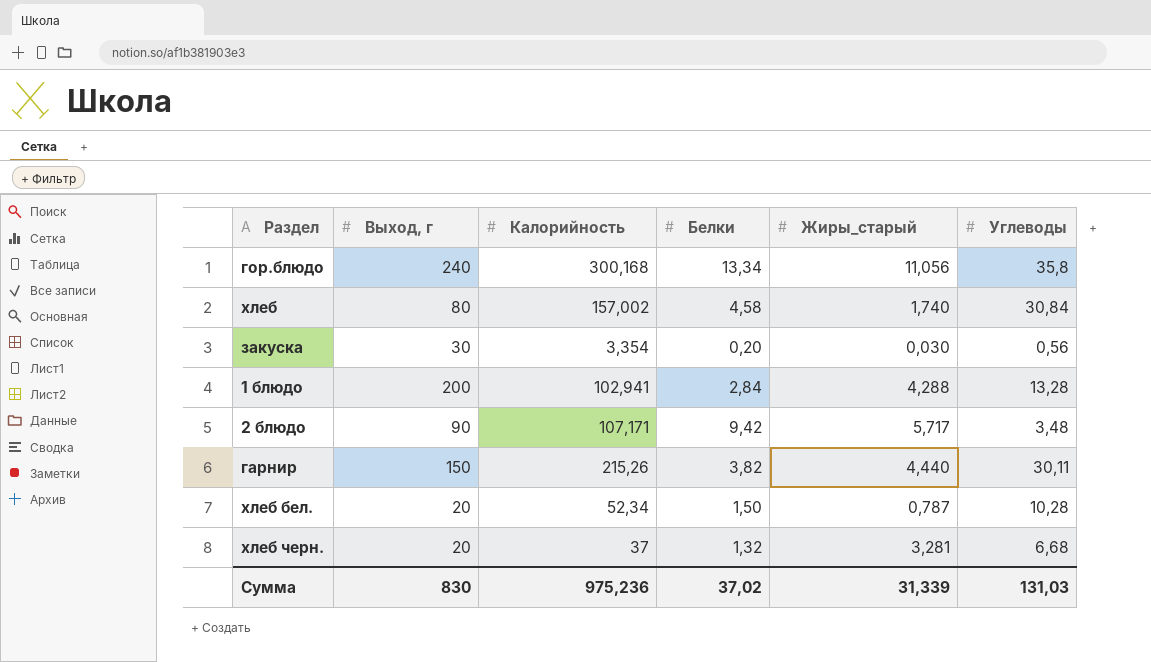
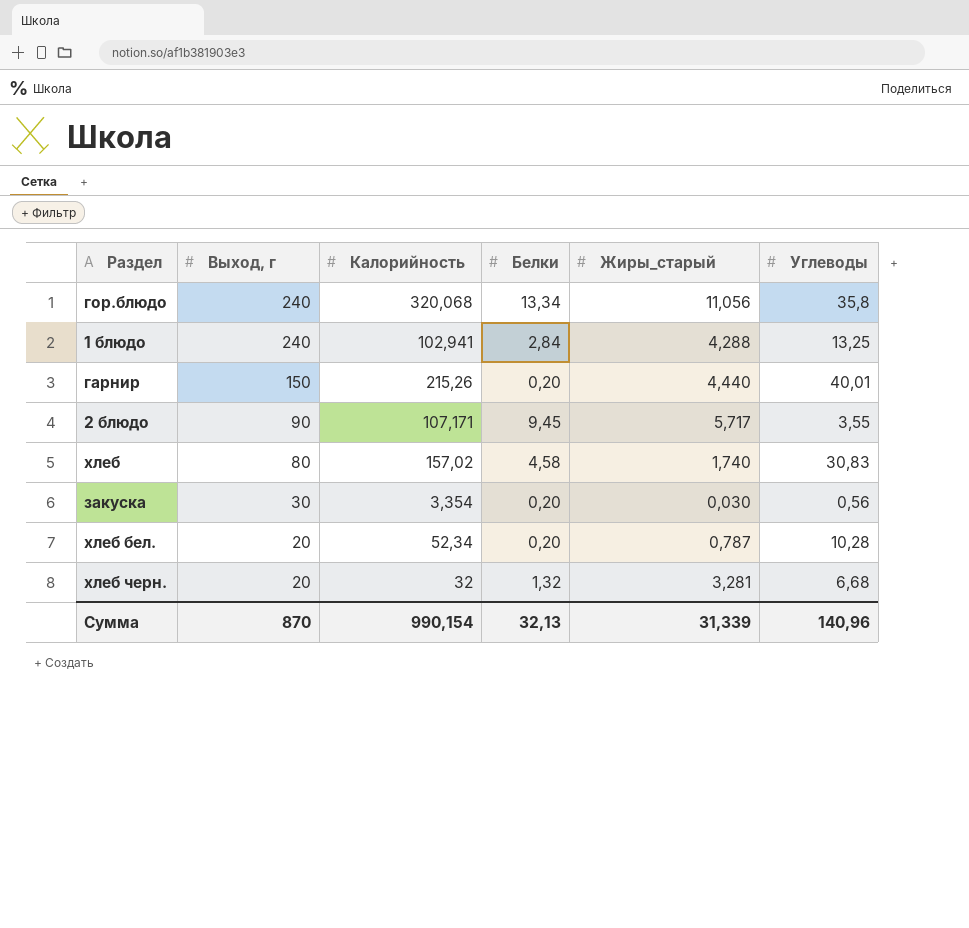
row order: none -> Выход, г descending
гор.блюдо | Калорийность: 300,168 -> 320,068
1 блюдо | Выход, г: 200 -> 240
1 блюдо | Углеводы: 13,28 -> 13,25
гарнир | Белки: 3,82 -> 0,20
гарнир | Углеводы: 30,11 -> 40,01
2 блюдо | Белки: 9,42 -> 9,45
2 блюдо | Углеводы: 3,48 -> 3,55
хлеб | Калорийность: 157,002 -> 157,02
хлеб | Углеводы: 30,84 -> 30,83
хлеб бел. | Белки: 1,50 -> 0,20
хлеб черн. | Калорийность: 37 -> 32
Сумма | Выход, г: 830 -> 870
Сумма | Калорийность: 975,236 -> 990,154
Сумма | Белки: 37,02 -> 32,13
Сумма | Углеводы: 131,03 -> 140,96

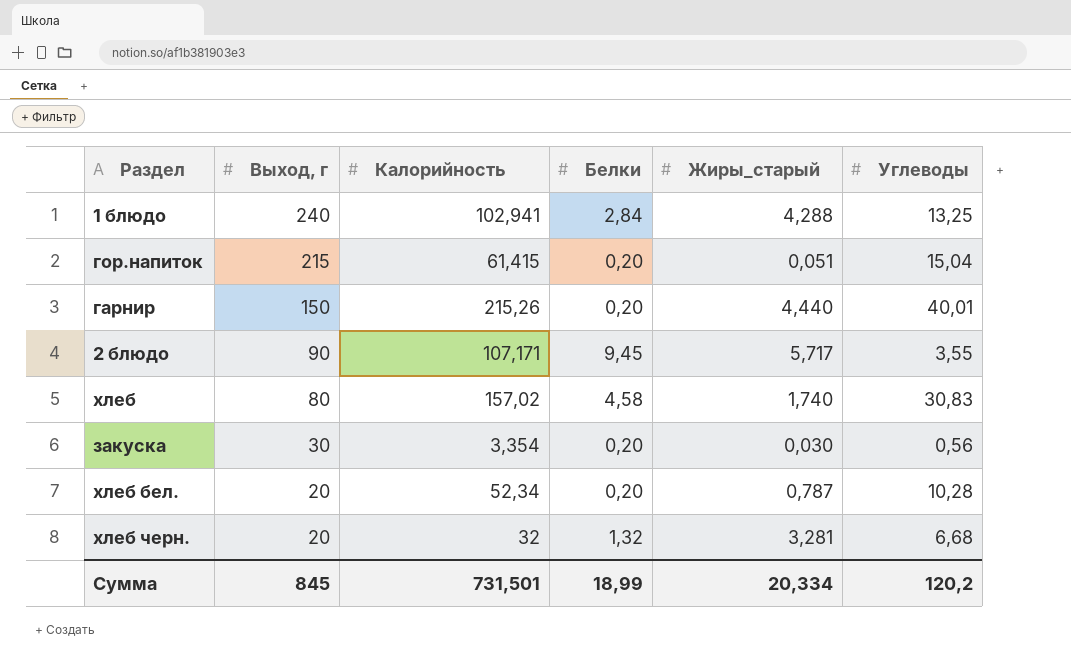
row гор.блюдо: 240 | 320,068 | 13,34 | 11,056 | 35,8 -> none
row гор.напиток: none -> 215 | 61,415 | 0,20 | 0,051 | 15,04
Сумма | Выход, г: 870 -> 845
Сумма | Калорийность: 990,154 -> 731,501
Сумма | Белки: 32,13 -> 18,99
Сумма | Жиры_старый: 31,339 -> 20,334
Сумма | Углеводы: 140,96 -> 120,2

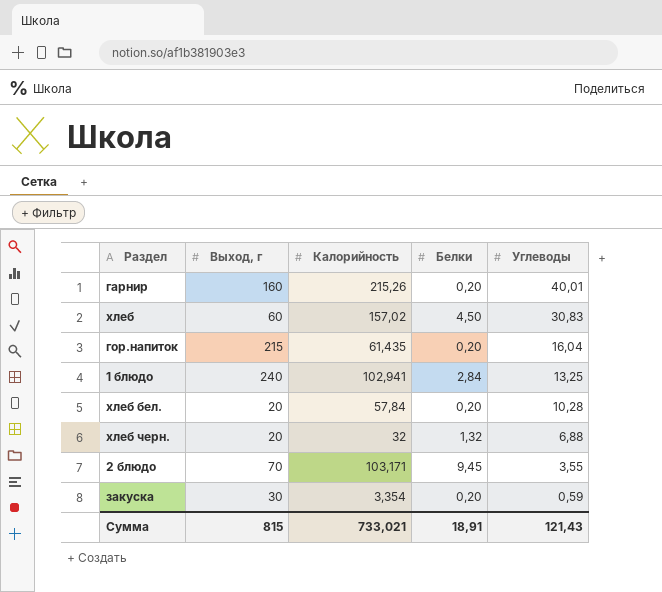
row order: Выход, г descending -> Углеводы descending
column Жиры_старый | position: 5 -> none
гарнир | Выход, г: 150 -> 160
хлеб | Выход, г: 80 -> 60
хлеб | Белки: 4,58 -> 4,50
гор.напиток | Калорийность: 61,415 -> 61,435
гор.напиток | Углеводы: 15,04 -> 16,04
хлеб бел. | Калорийность: 52,34 -> 57,84
хлеб черн. | Углеводы: 6,68 -> 6,88
2 блюдо | Выход, г: 90 -> 70
2 блюдо | Калорийность: 107,171 -> 103,171
закуска | Углеводы: 0,56 -> 0,59
Сумма | Выход, г: 845 -> 815
Сумма | Калорийность: 731,501 -> 733,021
Сумма | Белки: 18,99 -> 18,91
Сумма | Углеводы: 120,2 -> 121,43

